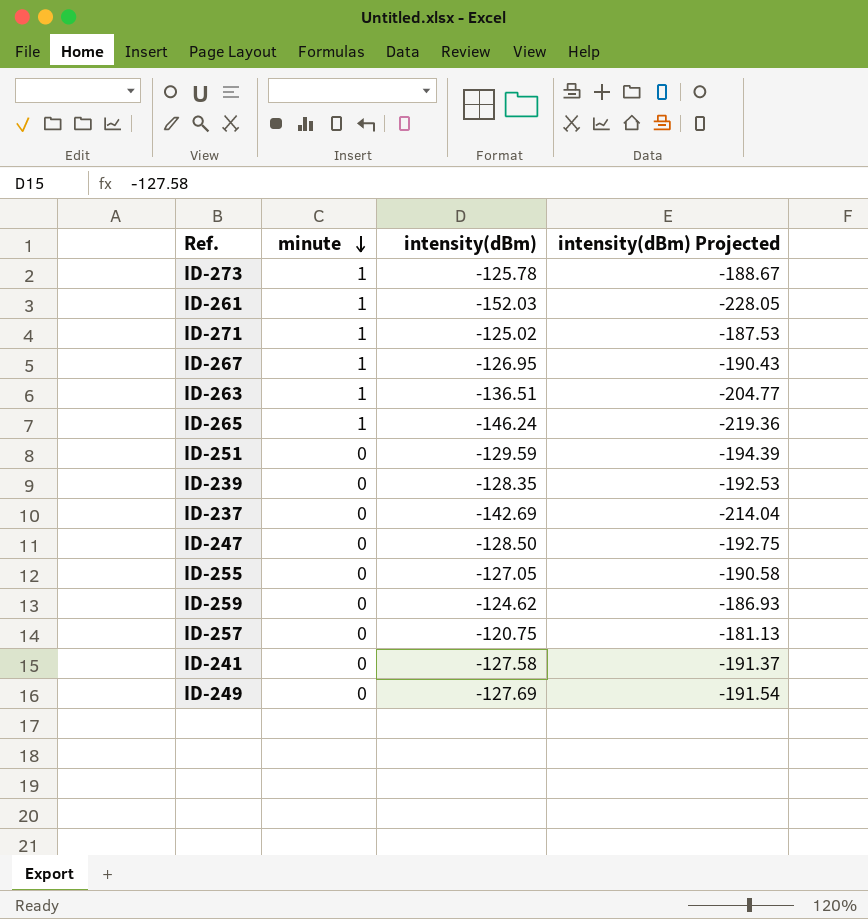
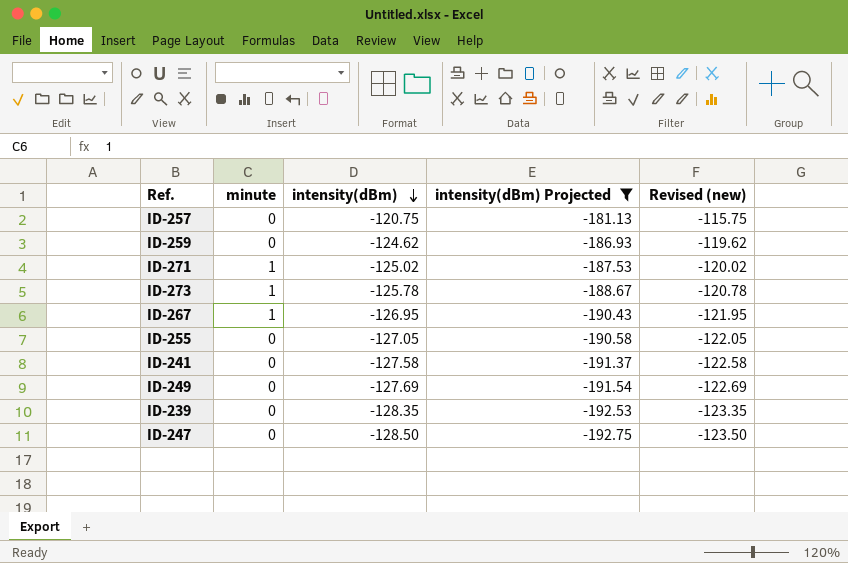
filter: none -> intensity(dBm) Projected >= -192.75
row order: minute descending -> intensity(dBm) descending
column Revised (new) | formula: none -> [intensity(dBm)] + 5

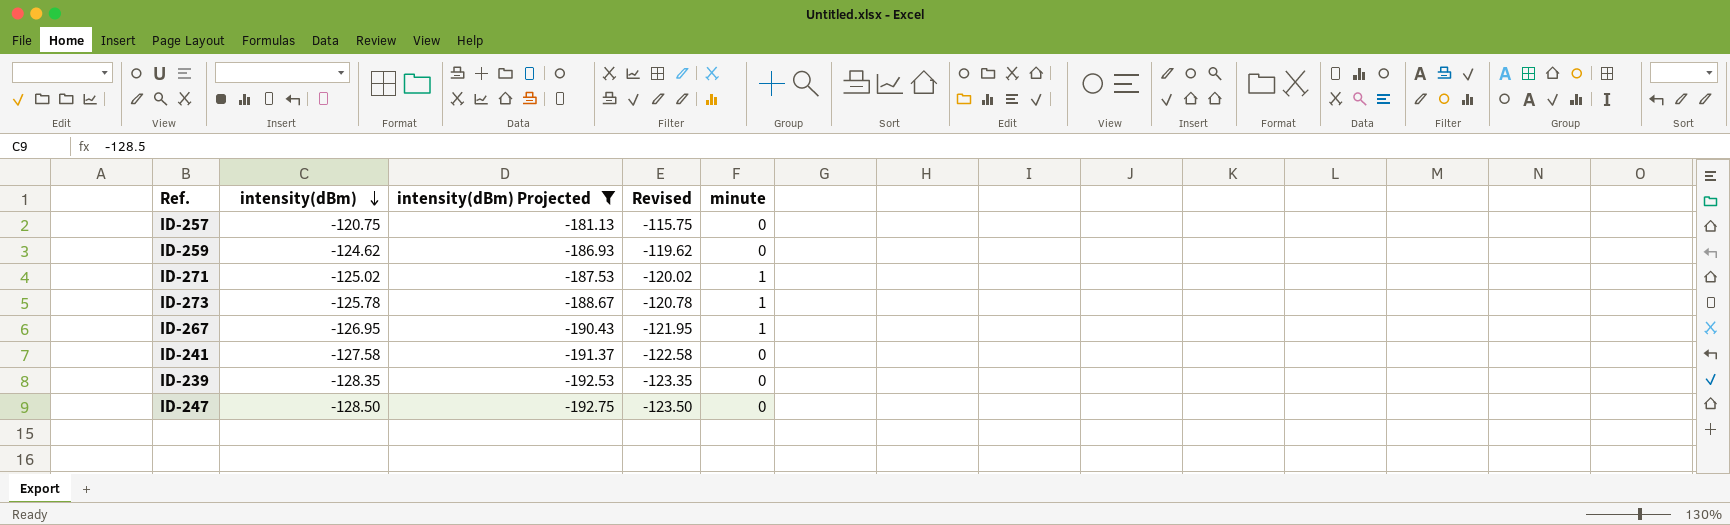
column name: Revised (new) -> Revised
column minute | position: 2 -> 5
row ID-255: 0 | -127.05 | -190.58 | -122.05 -> none
row ID-249: 0 | -127.69 | -191.54 | -122.69 -> none

